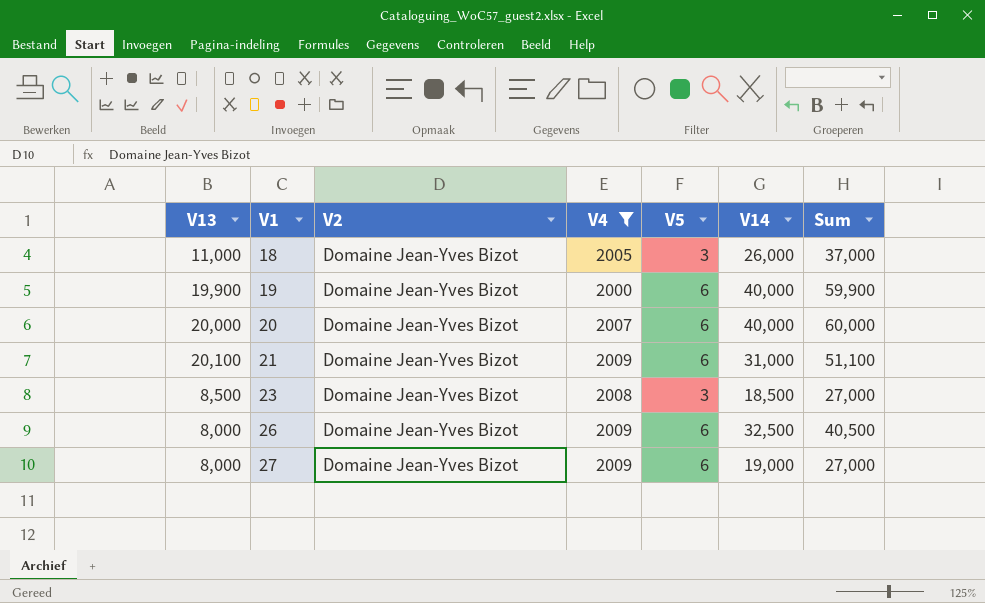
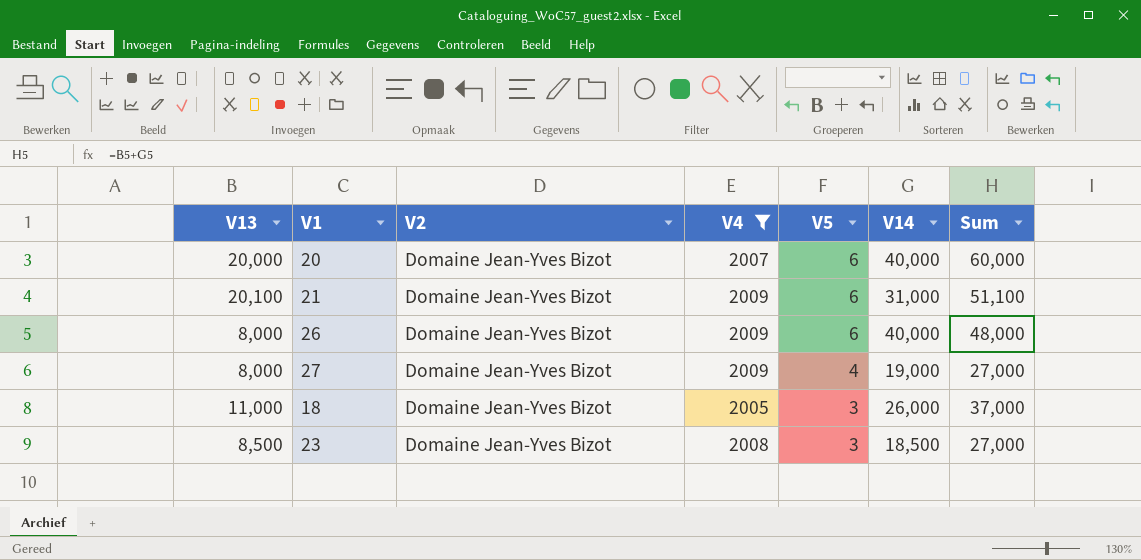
row order: V1 ascending -> V5 descending
row 19: 19,900 | Domaine Jean-Yves Bizot | 2000 | 6 | 40,000 | 59,900 -> none
26 | V14: 32,500 -> 40,000
26 | Sum: 40,500 -> 48,000
27 | V5: 6 -> 4

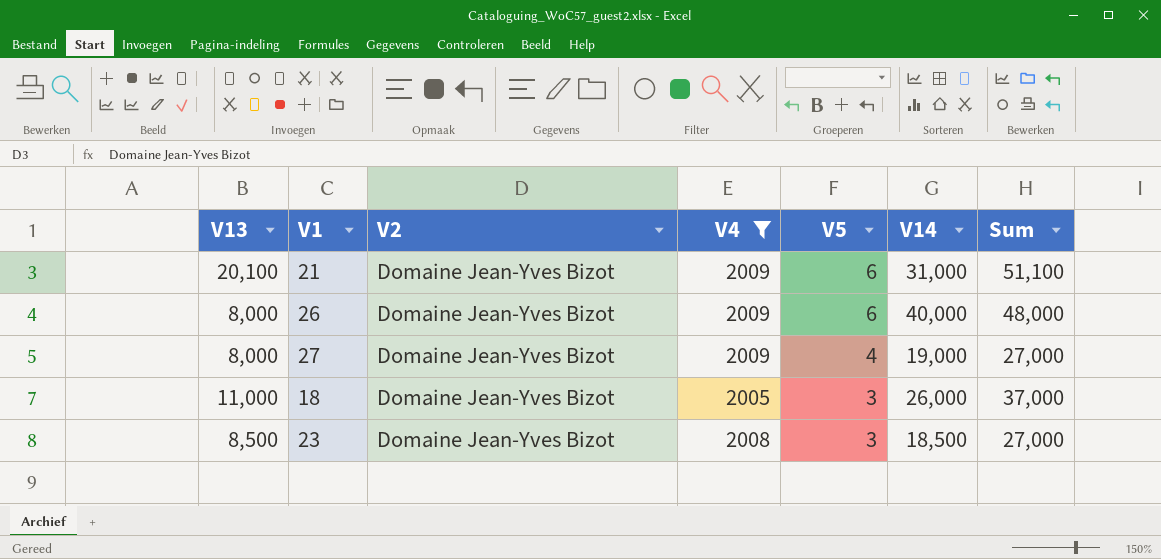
row 20: 20,000 | Domaine Jean-Yves Bizot | 2007 | 6 | 40,000 | 60,000 -> none

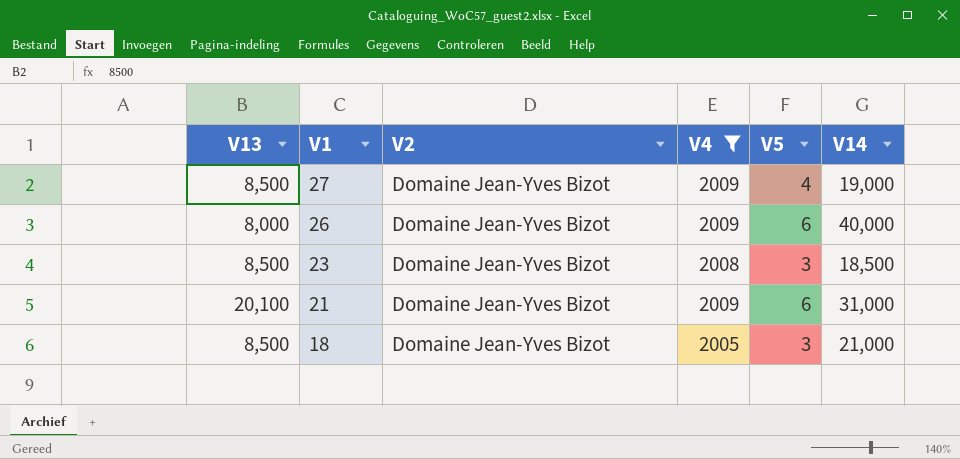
row order: V5 descending -> V1 descending
column Sum | formula: [V13] + [V14] -> none
27 | V13: 8,000 -> 8,500
18 | V13: 11,000 -> 8,500
18 | V14: 26,000 -> 21,000

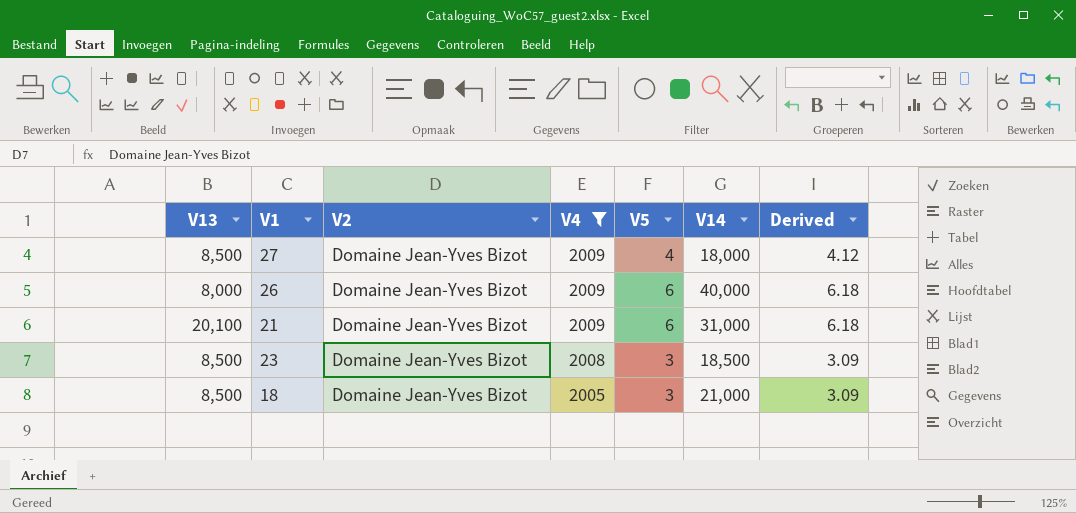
row order: V1 descending -> V4 descending
column Derived | formula: none -> [V5] * 1.03
27 | V14: 19,000 -> 18,000

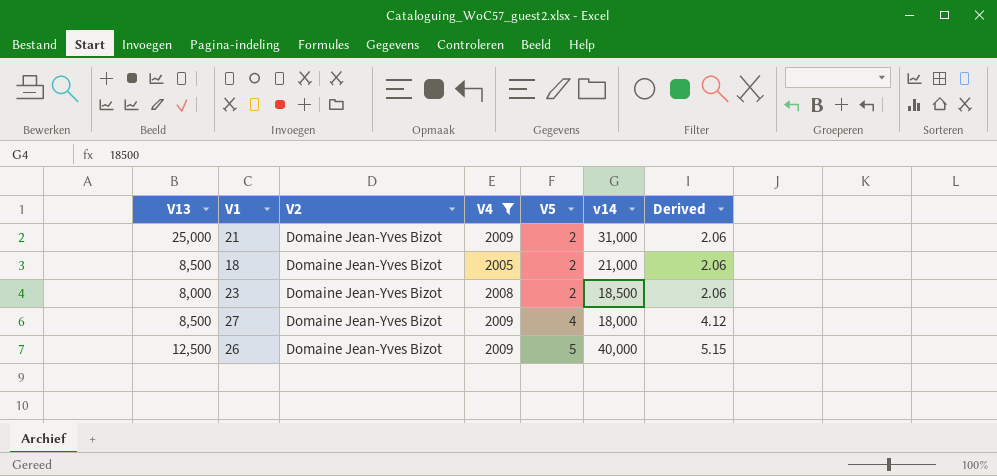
row order: V4 descending -> V5 ascending
column name: V14 -> v14
21 | V13: 20,100 -> 25,000
21 | V5: 6 -> 2
21 | Derived: 6.18 -> 2.06
18 | V5: 3 -> 2
18 | Derived: 3.09 -> 2.06
23 | V13: 8,500 -> 8,000
23 | V5: 3 -> 2
23 | Derived: 3.09 -> 2.06
26 | V13: 8,000 -> 12,500
26 | V5: 6 -> 5
26 | Derived: 6.18 -> 5.15

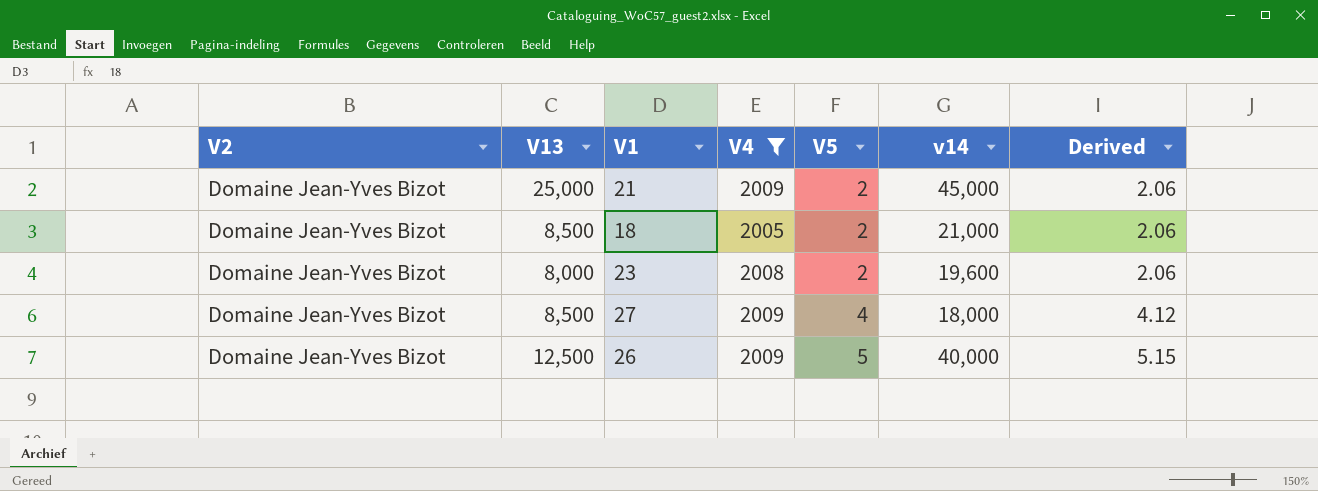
column V2 | position: 3 -> 1
21 | v14: 31,000 -> 45,000
23 | v14: 18,500 -> 19,600

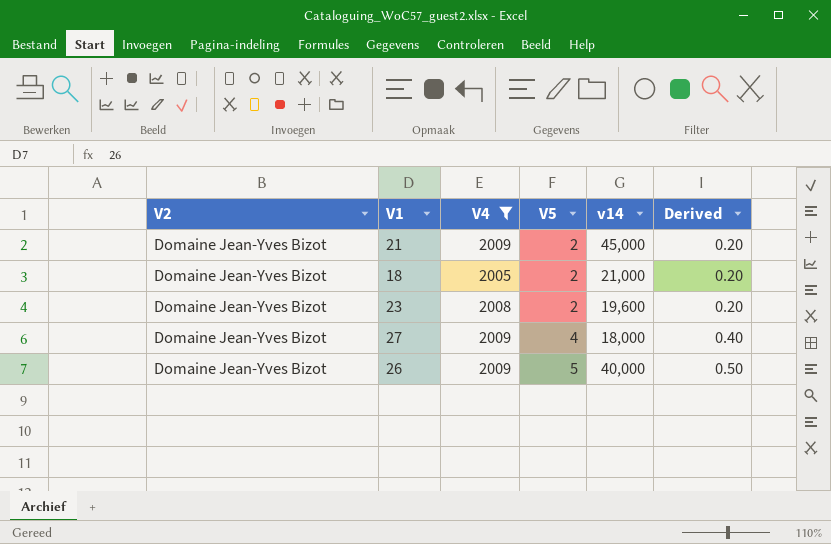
column V13 | position: 2 -> none
column Derived | formula: [V5] * 1.03 -> [V5] * 0.1

